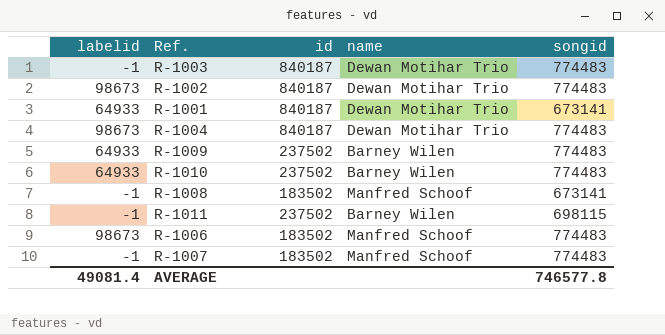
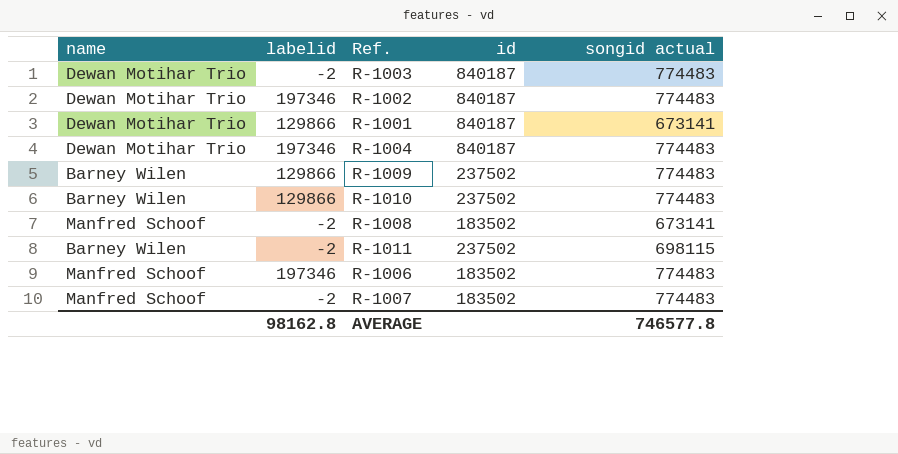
column name | position: 4 -> 1
column name: songid -> songid actual
R-1003 | labelid: -1 -> -2
R-1002 | labelid: 98673 -> 197346
R-1001 | labelid: 64933 -> 129866
R-1004 | labelid: 98673 -> 197346
R-1009 | labelid: 64933 -> 129866
R-1010 | labelid: 64933 -> 129866
R-1008 | labelid: -1 -> -2
R-1011 | labelid: -1 -> -2
R-1006 | labelid: 98673 -> 197346
R-1007 | labelid: -1 -> -2
AVERAGE | labelid: 49081.4 -> 98162.8

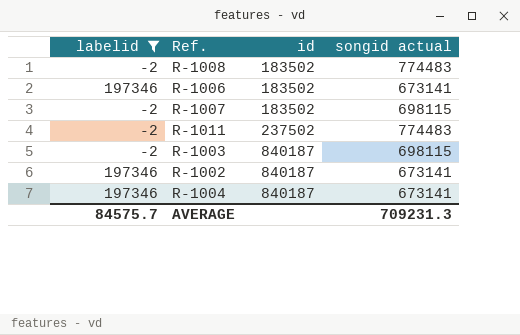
filter: none -> labelid != 129866
row order: none -> id ascending
column name | position: 1 -> none
R-1008 | songid actual: 673141 -> 774483
R-1006 | songid actual: 774483 -> 673141
R-1007 | songid actual: 774483 -> 698115
R-1011 | songid actual: 698115 -> 774483
R-1003 | songid actual: 774483 -> 698115
R-1002 | songid actual: 774483 -> 673141
R-1004 | songid actual: 774483 -> 673141
AVERAGE | labelid: 98162.8 -> 84575.7
AVERAGE | songid actual: 746577.8 -> 709231.3

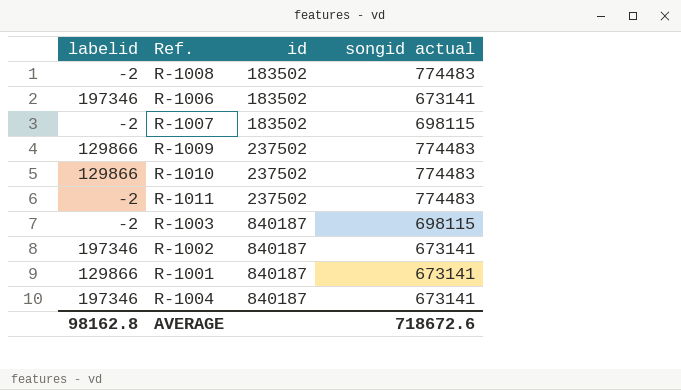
filter: labelid != 129866 -> none
AVERAGE | labelid: 84575.7 -> 98162.8
AVERAGE | songid actual: 709231.3 -> 718672.6

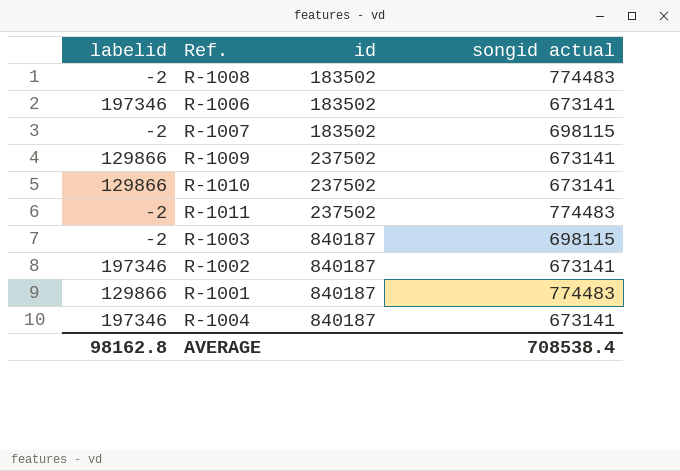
R-1009 | songid actual: 774483 -> 673141
R-1010 | songid actual: 774483 -> 673141
R-1001 | songid actual: 673141 -> 774483
AVERAGE | songid actual: 718672.6 -> 708538.4

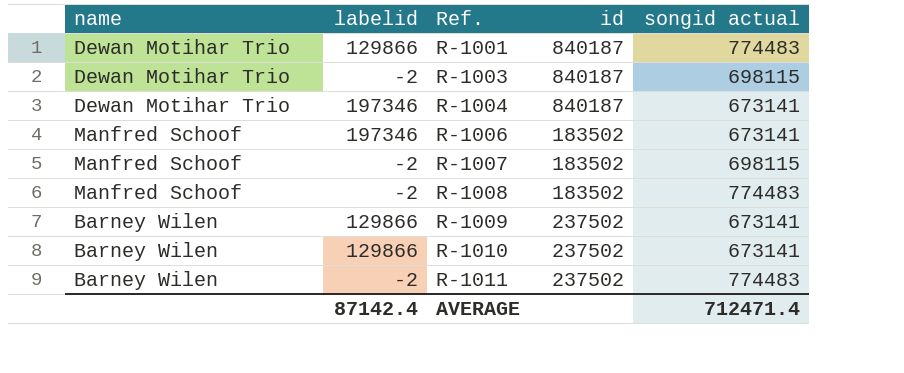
row order: id ascending -> Ref. ascending
column name | position: none -> 1
row R-1002: 197346 | 840187 | 673141 -> none
AVERAGE | labelid: 98162.8 -> 87142.4
AVERAGE | songid actual: 708538.4 -> 712471.4

